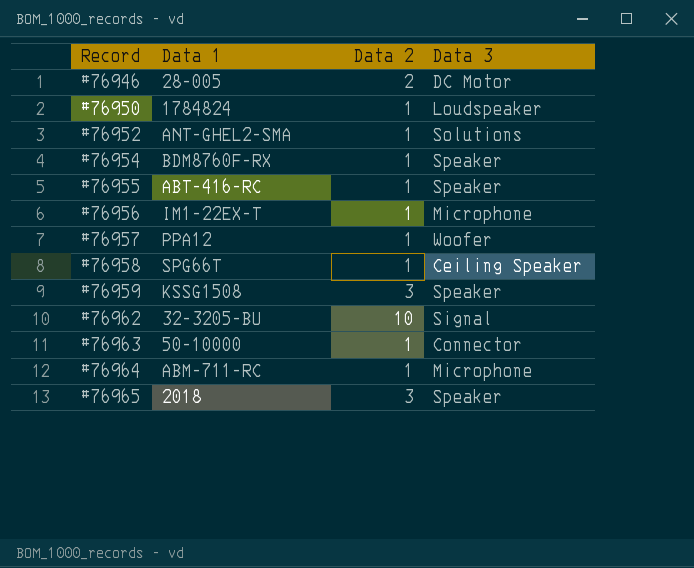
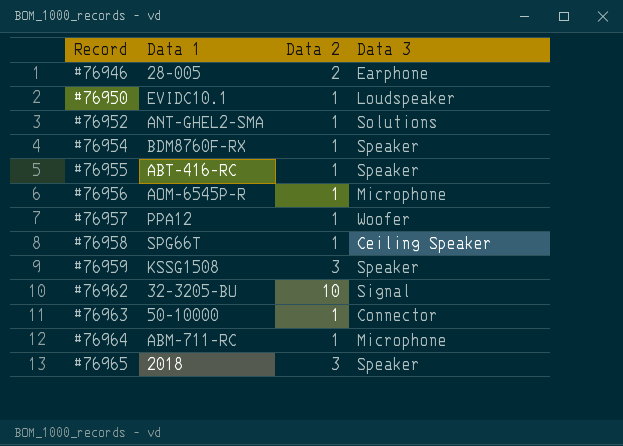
#76946 | Data 3: DC Motor -> Earphone
#76950 | Data 1: 1784824 -> EVIDC10.1
#76956 | Data 1: IM1-22EX-T -> AOM-6545P-R

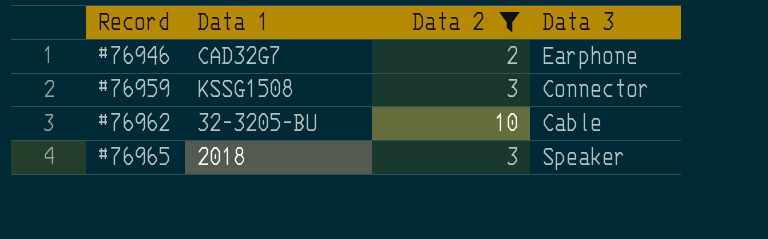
filter: none -> Data 2 != 1
#76946 | Data 1: 28-005 -> CAD32G7
#76959 | Data 3: Speaker -> Connector
#76962 | Data 3: Signal -> Cable

